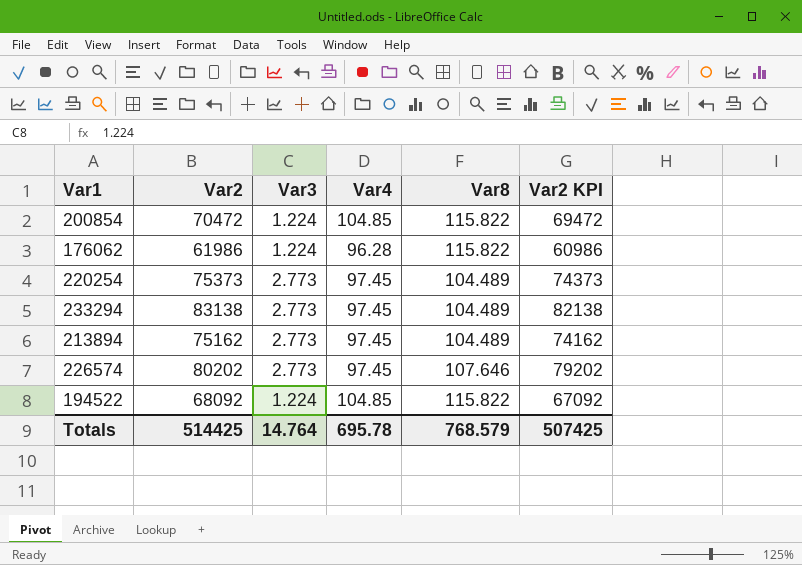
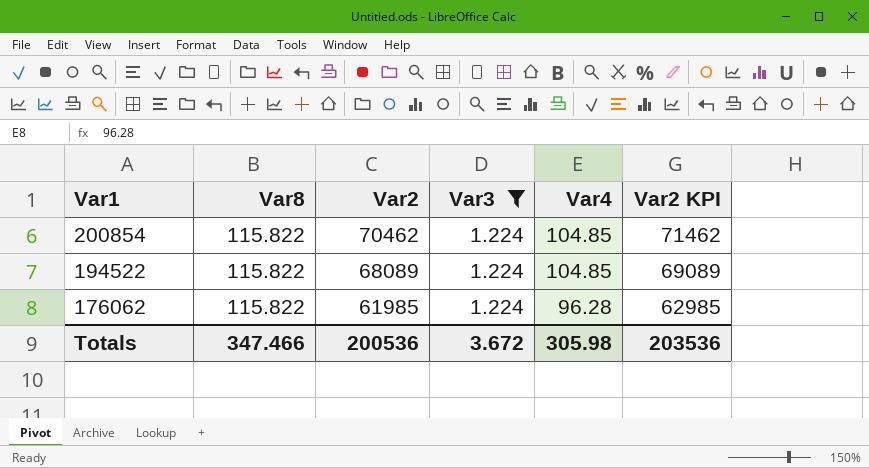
filter: none -> Var3 = 1.224
row order: none -> Var1 descending
column Var8 | position: 5 -> 2
column Var2 KPI | formula: [Var2] - 1000 -> [Var2] + 1000
200854 | Var2: 70472 -> 70462
194522 | Var2: 68092 -> 68089
176062 | Var2: 61986 -> 61985
Totals | Var8: 768.579 -> 347.466
Totals | Var2: 514425 -> 200536
Totals | Var3: 14.764 -> 3.672
Totals | Var4: 695.78 -> 305.98
Totals | Var2 KPI: 507425 -> 203536

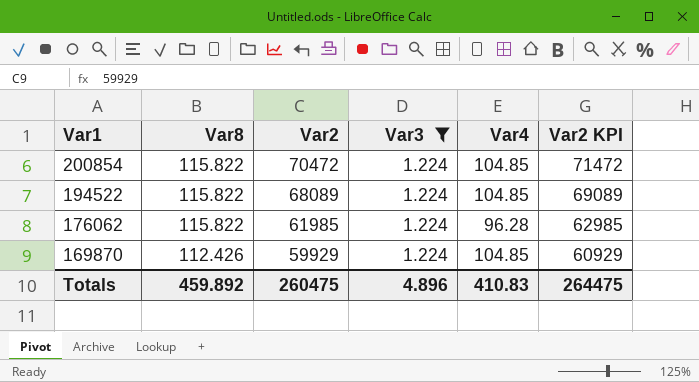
200854 | Var2: 70462 -> 70472
200854 | Var2 KPI: 71462 -> 71472
row 169870: none -> 112.426 | 59929 | 1.224 | 104.85 | 60929
Totals | Var8: 347.466 -> 459.892
Totals | Var2: 200536 -> 260475
Totals | Var3: 3.672 -> 4.896
Totals | Var4: 305.98 -> 410.83
Totals | Var2 KPI: 203536 -> 264475

